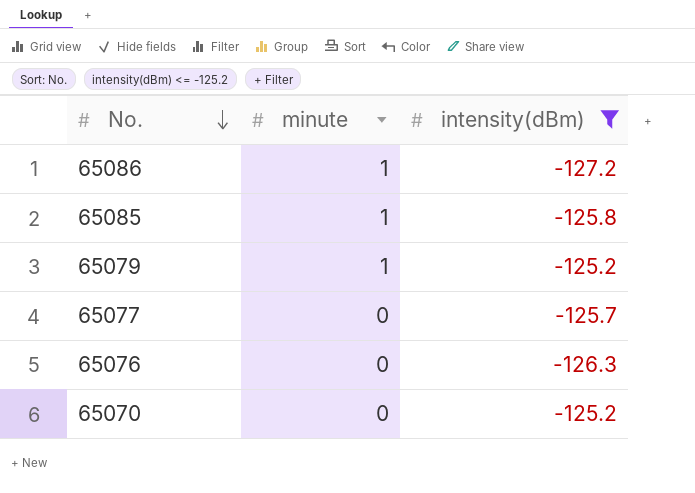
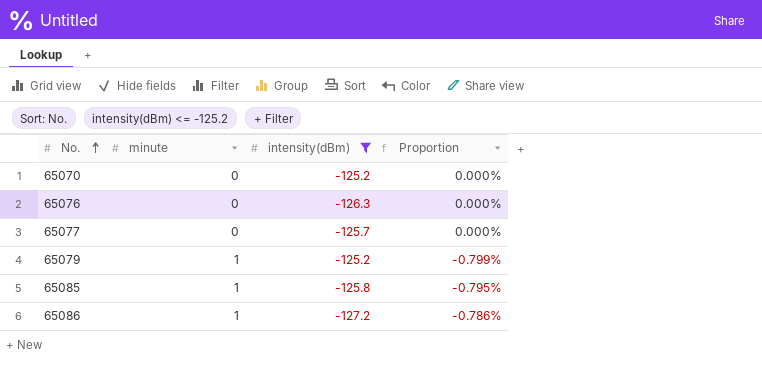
row order: No. descending -> No. ascending
column Proportion | formula: none -> [minute] / [intensity(dBm)]

